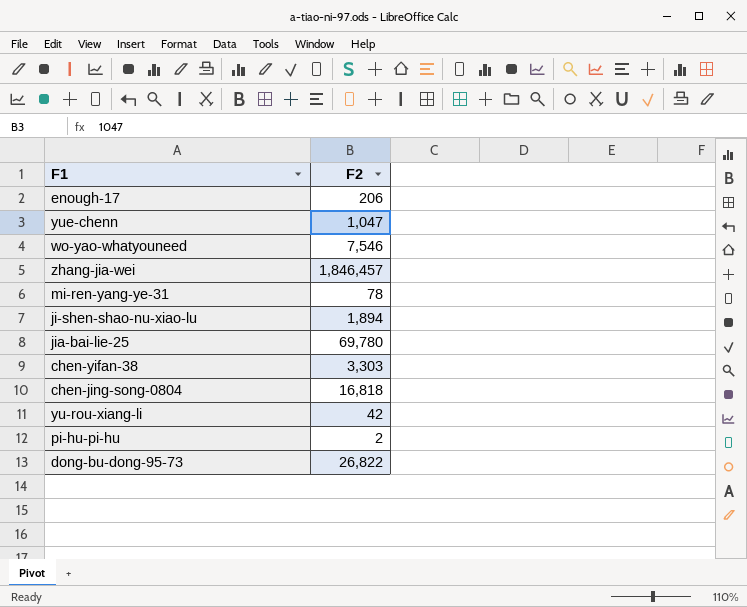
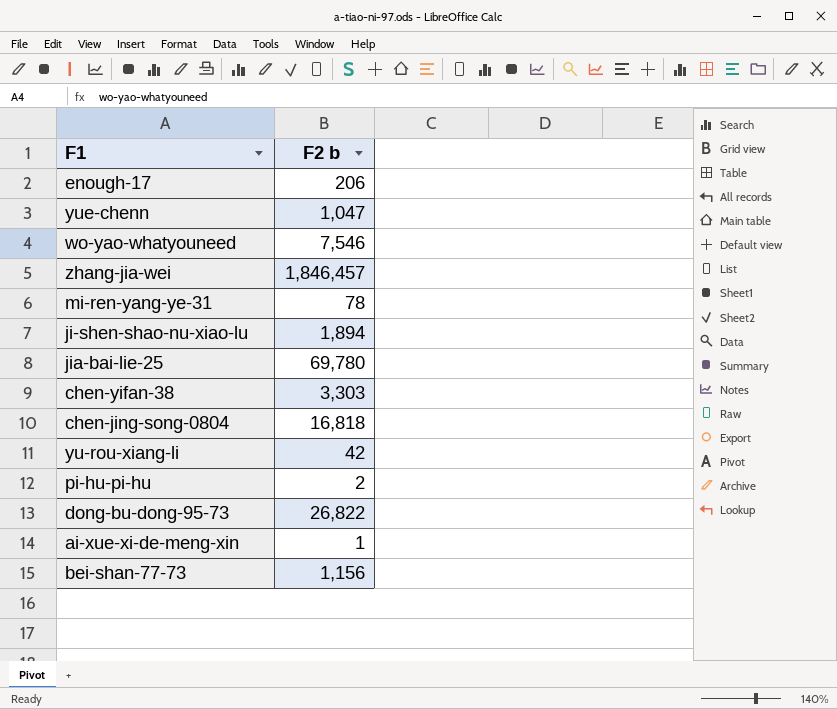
column name: F2 -> F2 b
row ai-xue-xi-de-meng-xin: none -> 1
row bei-shan-77-73: none -> 1,156

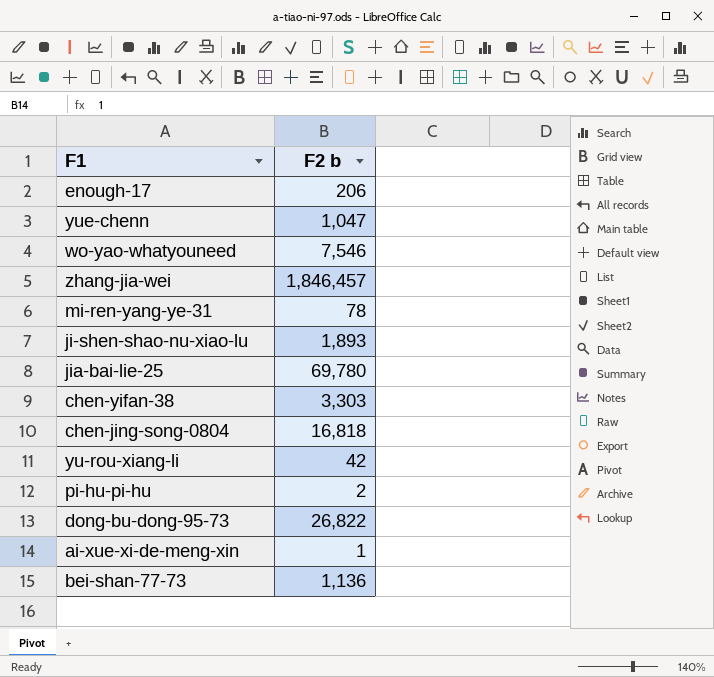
ji-shen-shao-nu-xiao-lu | F2 b: 1,894 -> 1,893
bei-shan-77-73 | F2 b: 1,156 -> 1,136

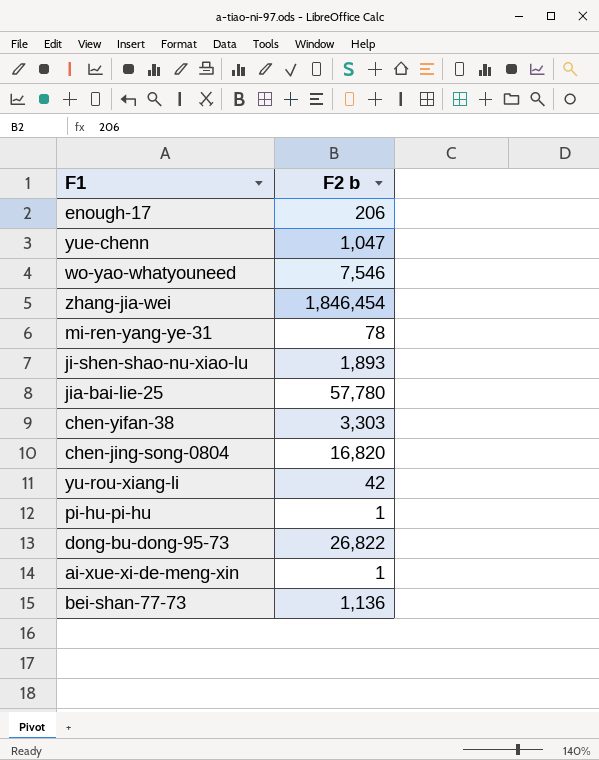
zhang-jia-wei | F2 b: 1,846,457 -> 1,846,454
jia-bai-lie-25 | F2 b: 69,780 -> 57,780
chen-jing-song-0804 | F2 b: 16,818 -> 16,820
pi-hu-pi-hu | F2 b: 2 -> 1

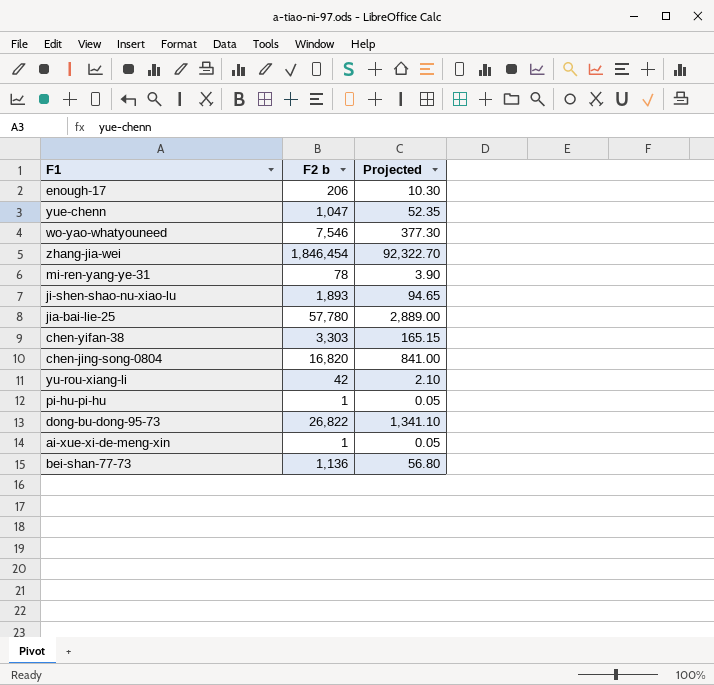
column Projected | formula: none -> [F2 b] * 0.05

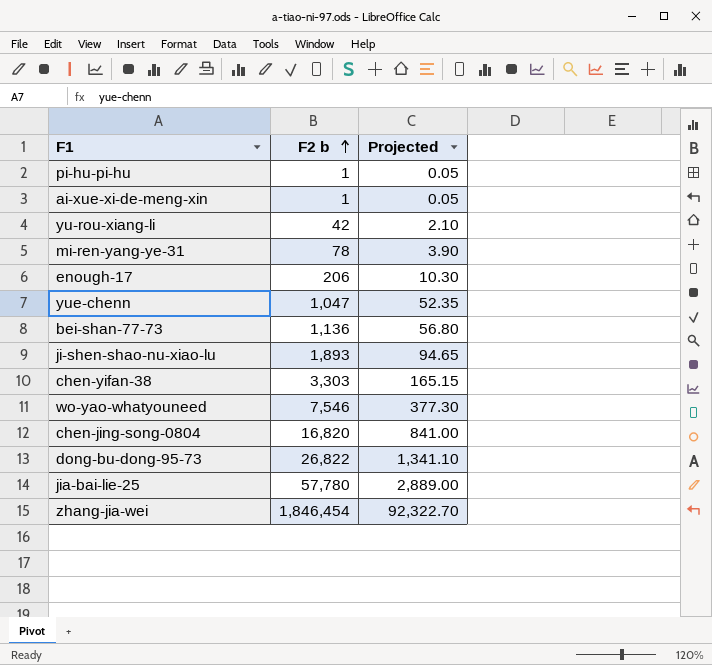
row order: none -> F2 b ascending

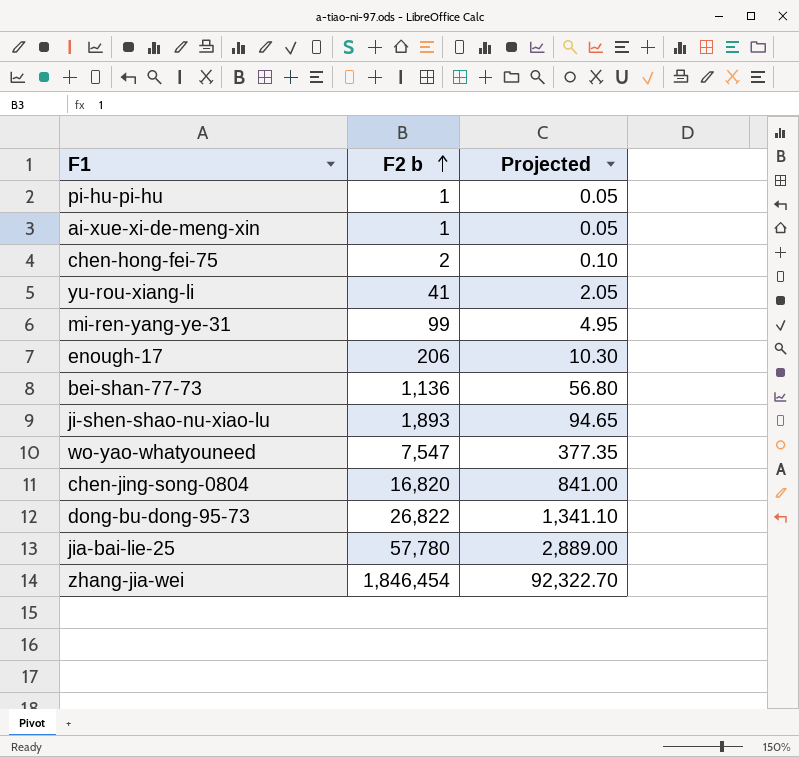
row yue-chenn: 1,047 | 52.35 -> none
row chen-yifan-38: 3,303 | 165.15 -> none
row chen-hong-fei-75: none -> 2 | 0.10
yu-rou-xiang-li | F2 b: 42 -> 41
yu-rou-xiang-li | Projected: 2.10 -> 2.05
mi-ren-yang-ye-31 | F2 b: 78 -> 99
mi-ren-yang-ye-31 | Projected: 3.90 -> 4.95
wo-yao-whatyouneed | F2 b: 7,546 -> 7,547
wo-yao-whatyouneed | Projected: 377.30 -> 377.35

